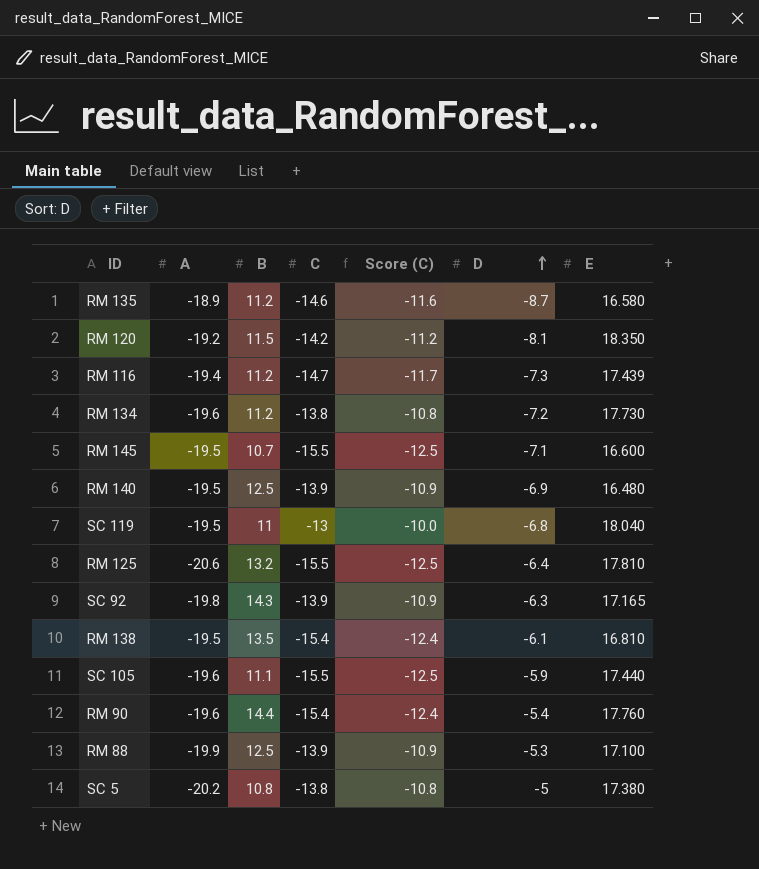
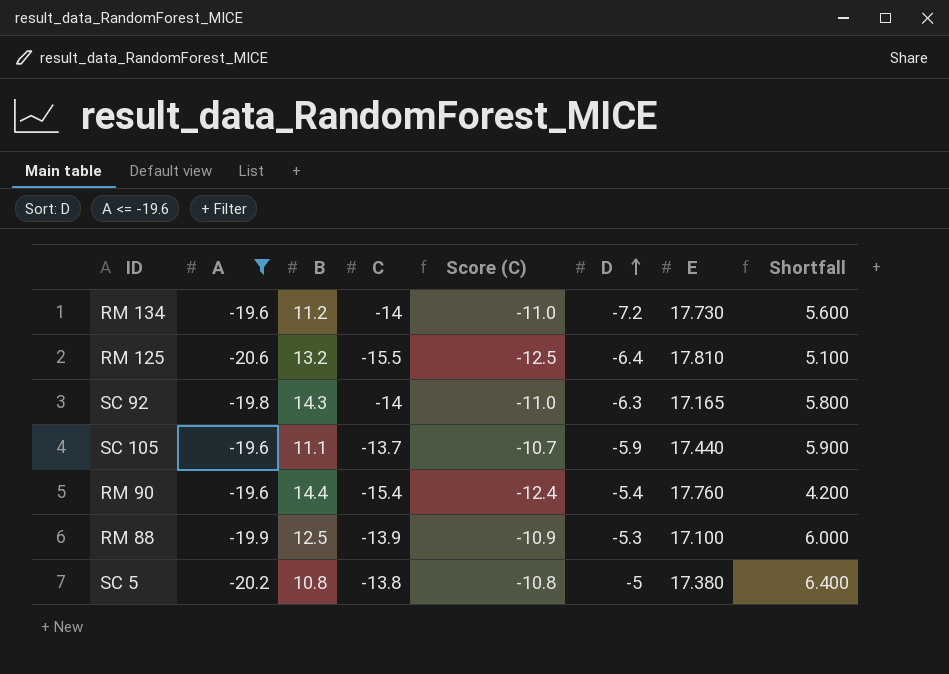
filter: none -> A <= -19.6
column Shortfall | formula: none -> [C] - [A]
RM 134 | C: -13.8 -> -14
RM 134 | Score (C): -10.8 -> -11.0
SC 92 | C: -13.9 -> -14
SC 92 | Score (C): -10.9 -> -11.0
SC 105 | C: -15.5 -> -13.7
SC 105 | Score (C): -12.5 -> -10.7

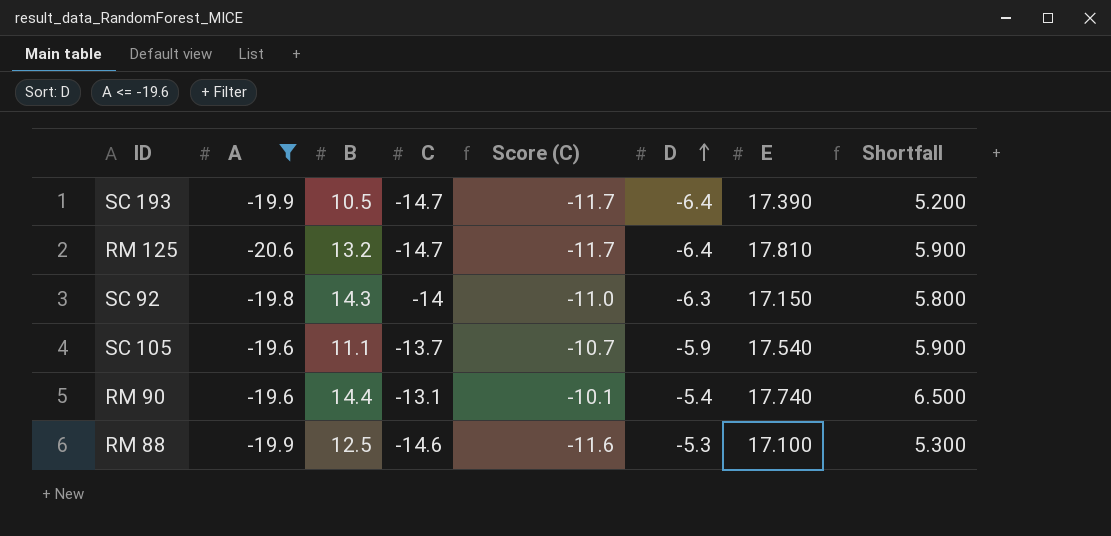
row RM 134: -19.6 | 11.2 | -14 | -11.0 | -7.2 | 17.730 | 5.600 -> none
row SC 5: -20.2 | 10.8 | -13.8 | -10.8 | -5 | 17.380 | 6.400 -> none
row SC 193: none -> -19.9 | 10.5 | -14.7 | -11.7 | -6.4 | 17.390 | 5.200
RM 125 | C: -15.5 -> -14.7
RM 125 | Score (C): -12.5 -> -11.7
RM 125 | Shortfall: 5.100 -> 5.900
SC 92 | E: 17.165 -> 17.150
SC 105 | E: 17.440 -> 17.540
RM 90 | C: -15.4 -> -13.1
RM 90 | Score (C): -12.4 -> -10.1
RM 90 | E: 17.760 -> 17.740
RM 90 | Shortfall: 4.200 -> 6.500
RM 88 | C: -13.9 -> -14.6
RM 88 | Score (C): -10.9 -> -11.6
RM 88 | Shortfall: 6.000 -> 5.300

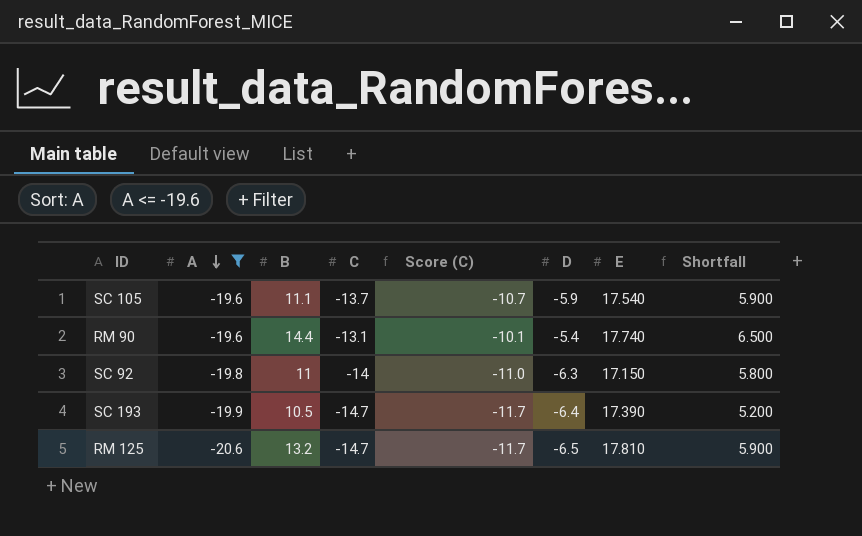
row order: D ascending -> A descending
row RM 88: -19.9 | 12.5 | -14.6 | -11.6 | -5.3 | 17.100 | 5.300 -> none
SC 92 | B: 14.3 -> 11
RM 125 | D: -6.4 -> -6.5

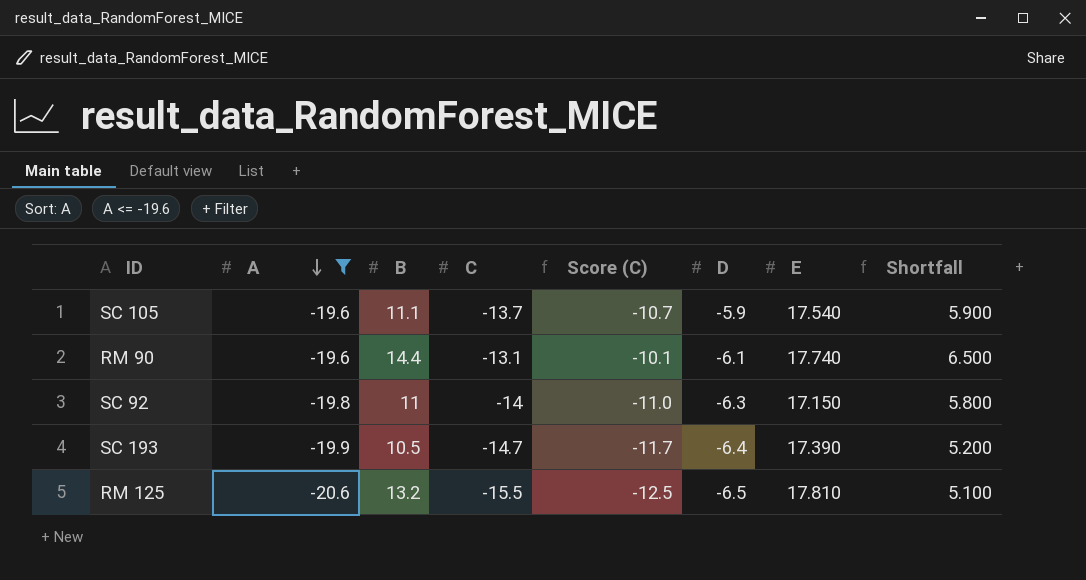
RM 90 | D: -5.4 -> -6.1
RM 125 | C: -14.7 -> -15.5
RM 125 | Score (C): -11.7 -> -12.5
RM 125 | Shortfall: 5.900 -> 5.100

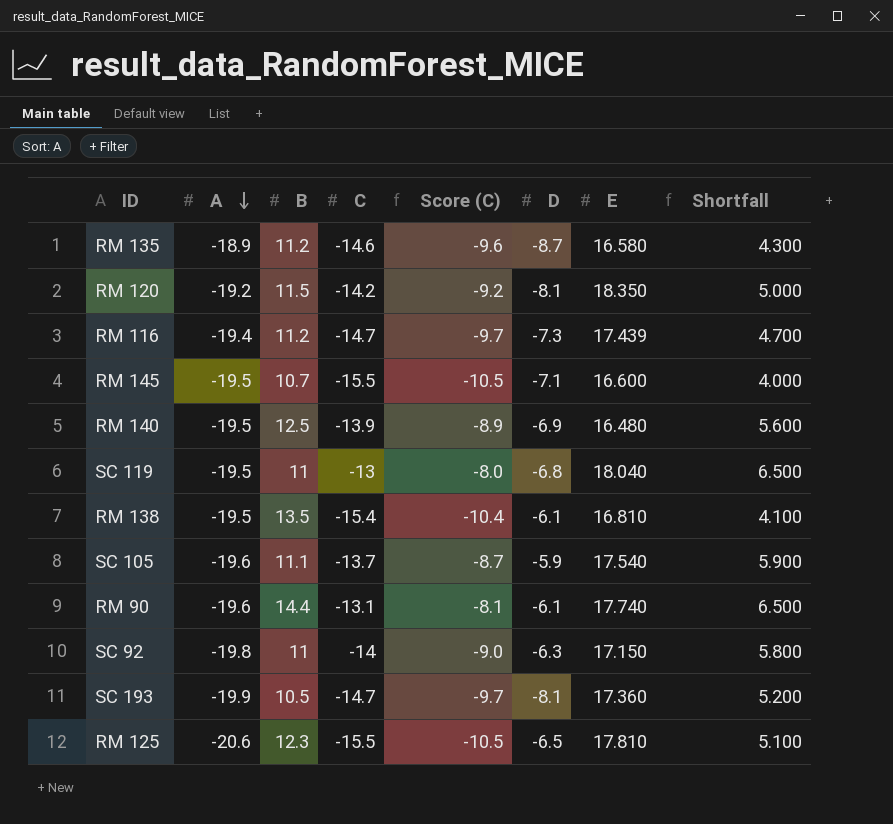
filter: A <= -19.6 -> none
column Score (C) | formula: [C] + 3 -> [C] + 5
SC 193 | D: -6.4 -> -8.1
SC 193 | E: 17.390 -> 17.360
RM 125 | B: 13.2 -> 12.3

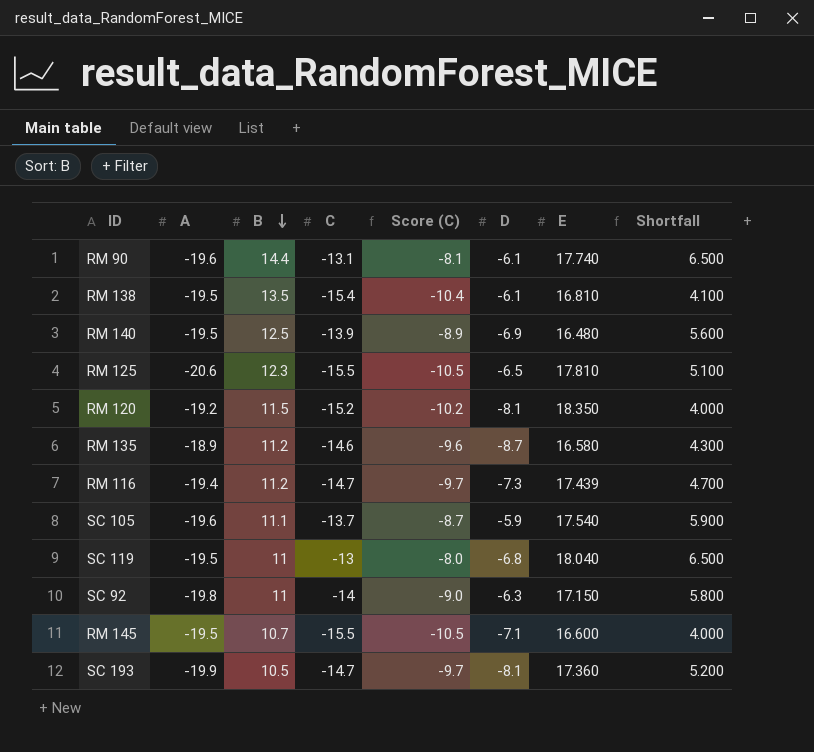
row order: A descending -> B descending
RM 120 | C: -14.2 -> -15.2
RM 120 | Score (C): -9.2 -> -10.2
RM 120 | Shortfall: 5.000 -> 4.000

